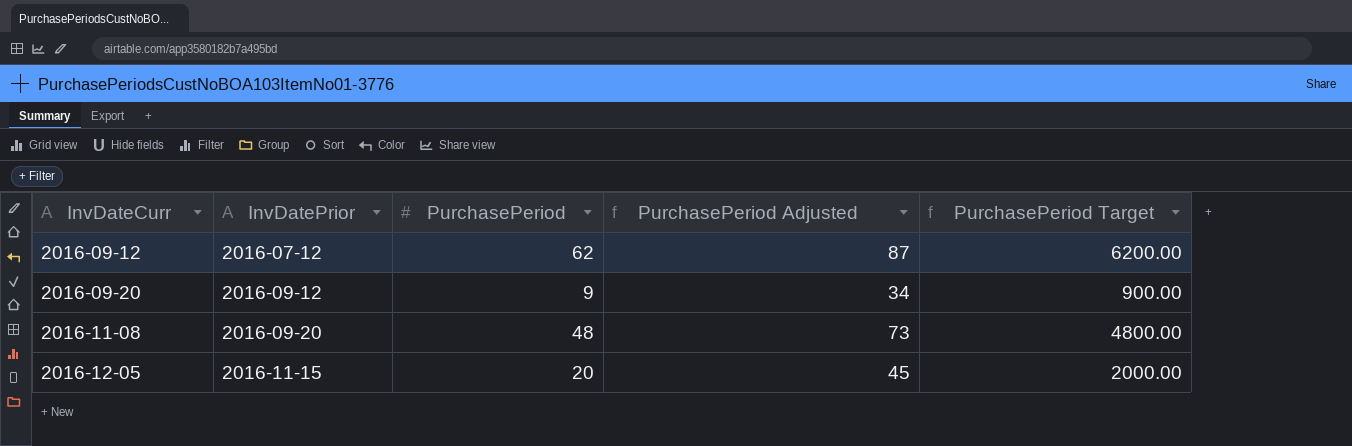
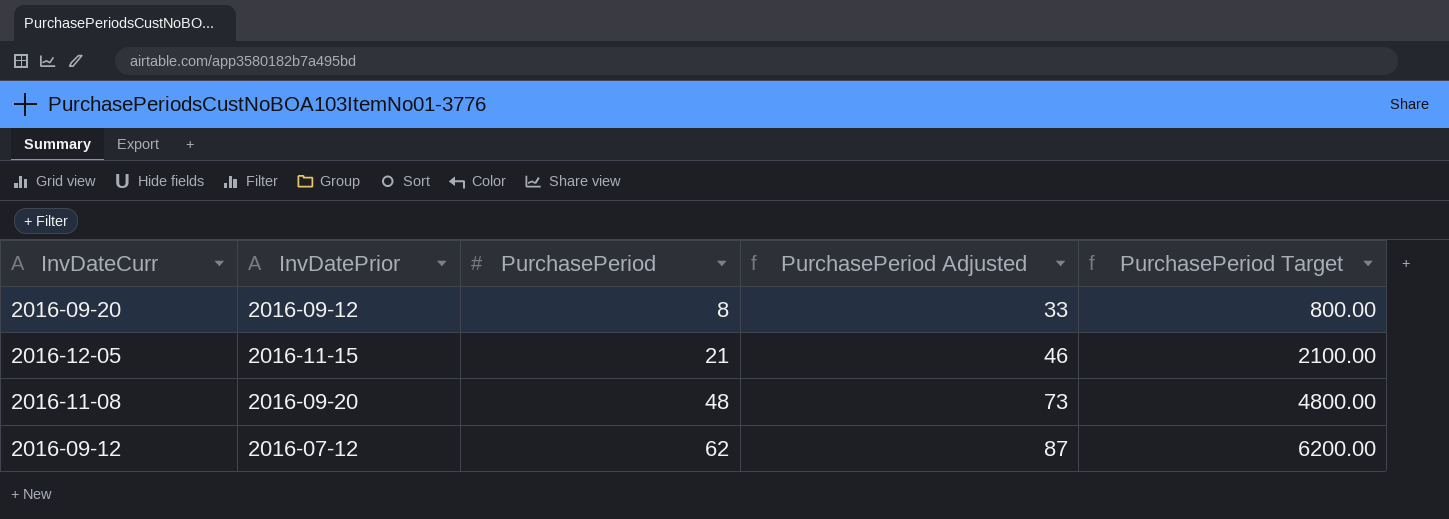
row order: InvDateCurr ascending -> PurchasePeriod ascending
2016-09-20 | PurchasePeriod: 9 -> 8
2016-09-20 | PurchasePeriod Adjusted: 34 -> 33
2016-09-20 | PurchasePeriod Target: 900.00 -> 800.00
2016-12-05 | PurchasePeriod: 20 -> 21
2016-12-05 | PurchasePeriod Adjusted: 45 -> 46
2016-12-05 | PurchasePeriod Target: 2000.00 -> 2100.00

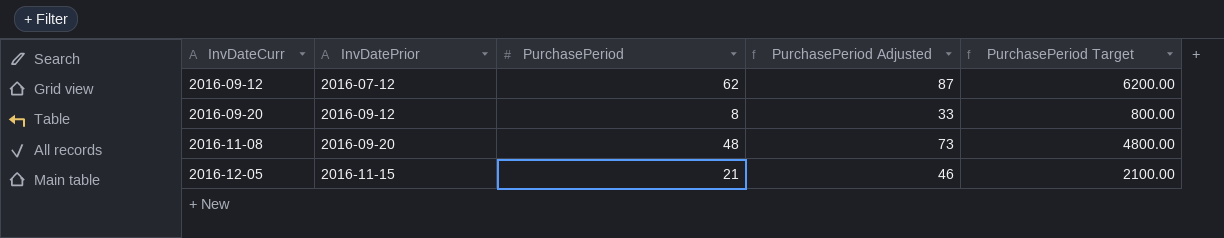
row order: PurchasePeriod ascending -> InvDateCurr ascending

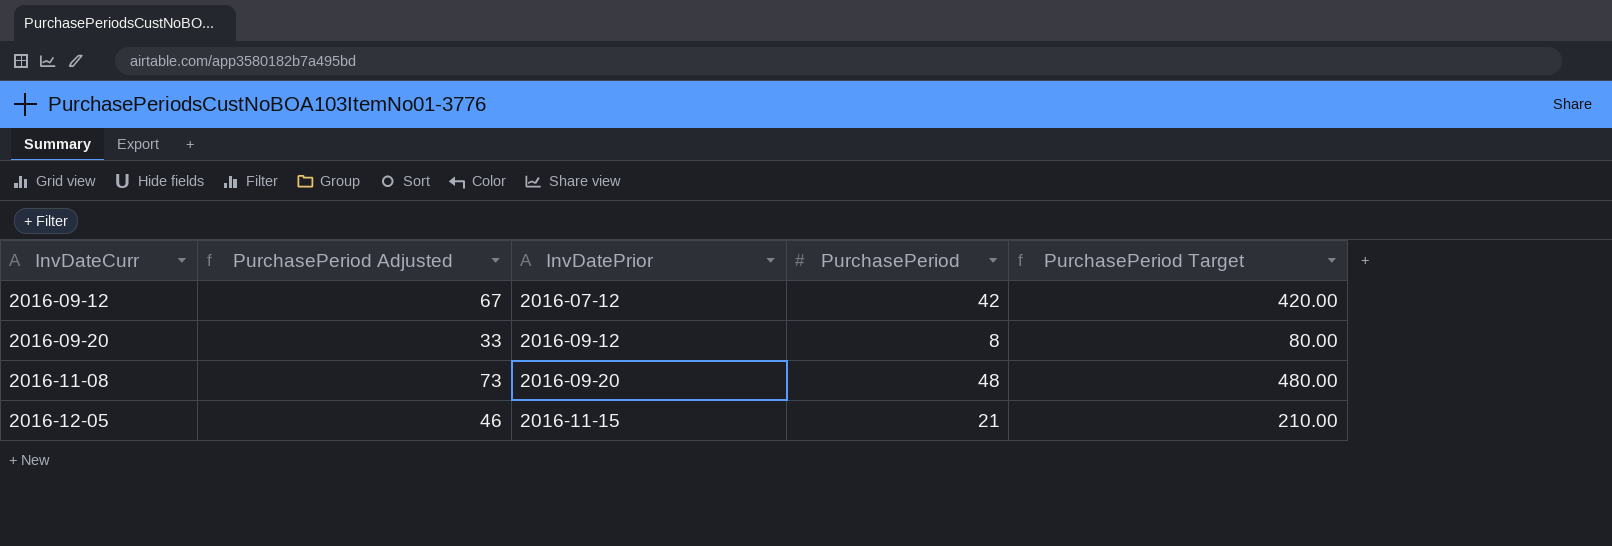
column PurchasePeriod Adjusted | position: 4 -> 2
column PurchasePeriod Target | formula: [PurchasePeriod] * 100 -> [PurchasePeriod] * 10
2016-09-12 | PurchasePeriod Adjusted: 87 -> 67
2016-09-12 | PurchasePeriod: 62 -> 42

